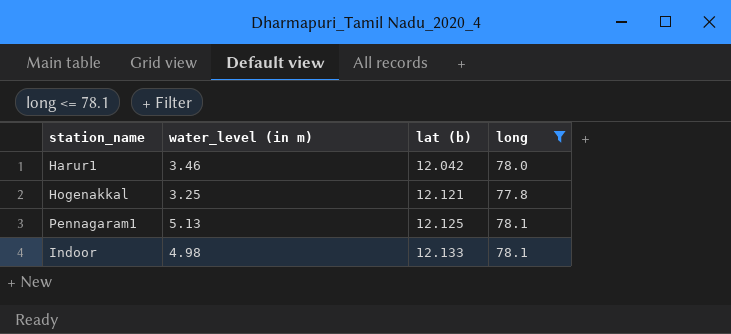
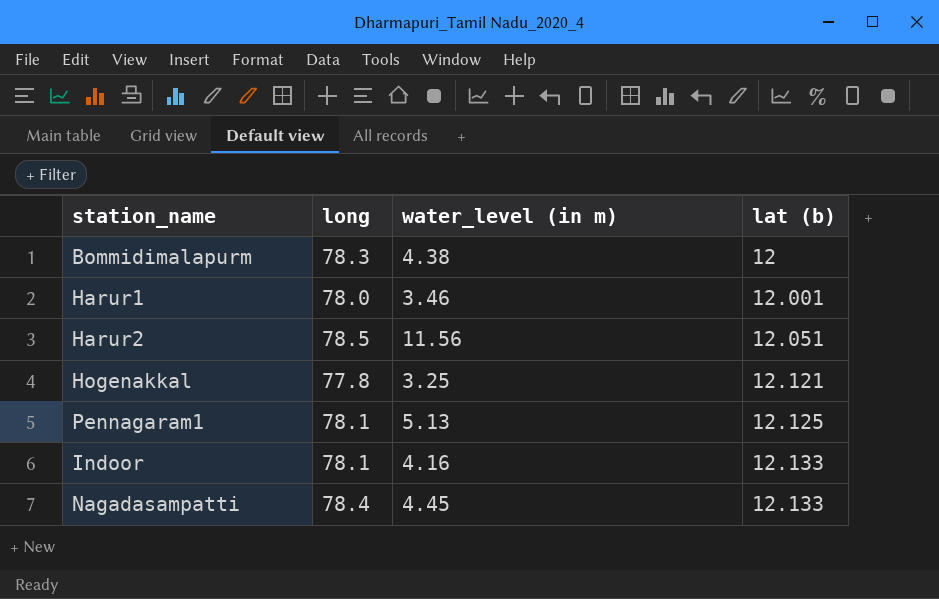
filter: long <= 78.1 -> none
column long | position: 4 -> 2
Harur1 | lat (b): 12.042 -> 12.001
Indoor | water_level (in m): 4.98 -> 4.16

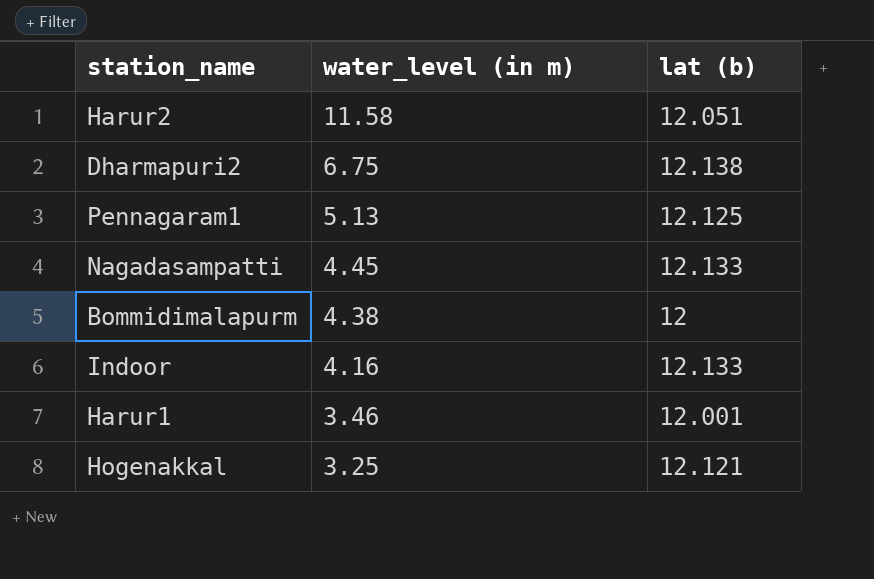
row order: lat (b) ascending -> water_level (in m) descending
column long | position: 2 -> none
Harur2 | water_level (in m): 11.56 -> 11.58
row Dharmapuri2: none -> 6.75 | 12.138

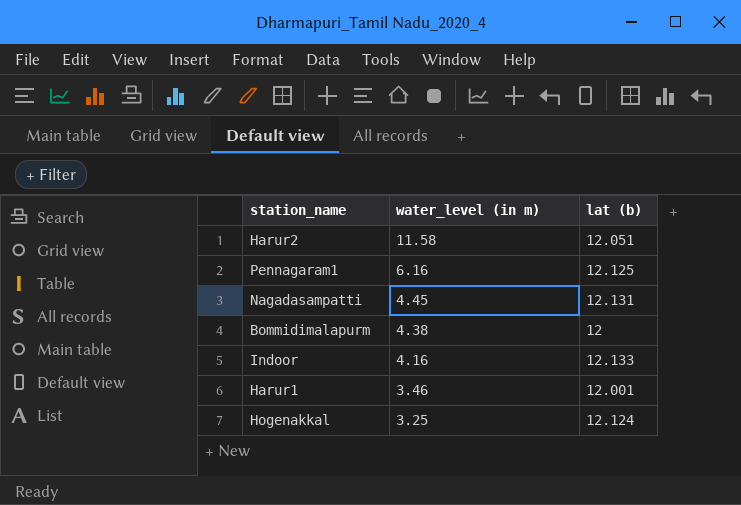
row Dharmapuri2: 6.75 | 12.138 -> none
Pennagaram1 | water_level (in m): 5.13 -> 6.16
Nagadasampatti | lat (b): 12.133 -> 12.131
Hogenakkal | lat (b): 12.121 -> 12.124

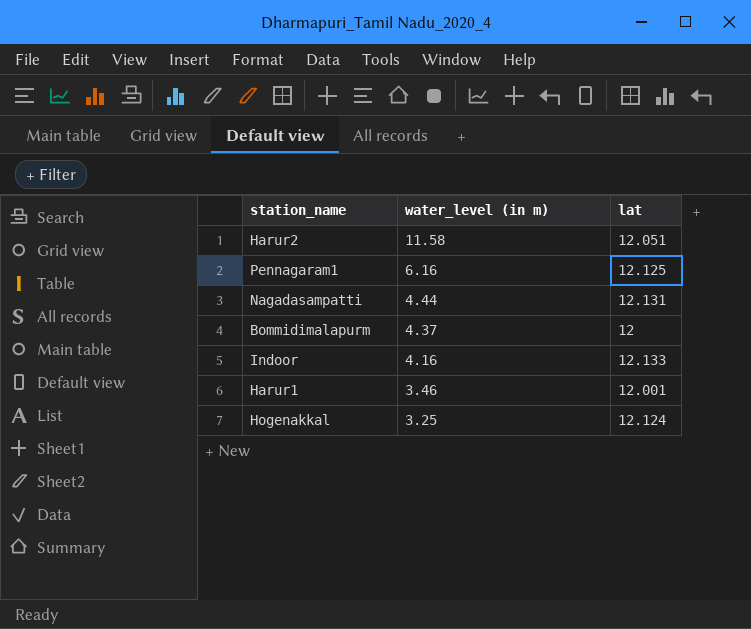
column name: lat (b) -> lat
Nagadasampatti | water_level (in m): 4.45 -> 4.44
Bommidimalapurm | water_level (in m): 4.38 -> 4.37

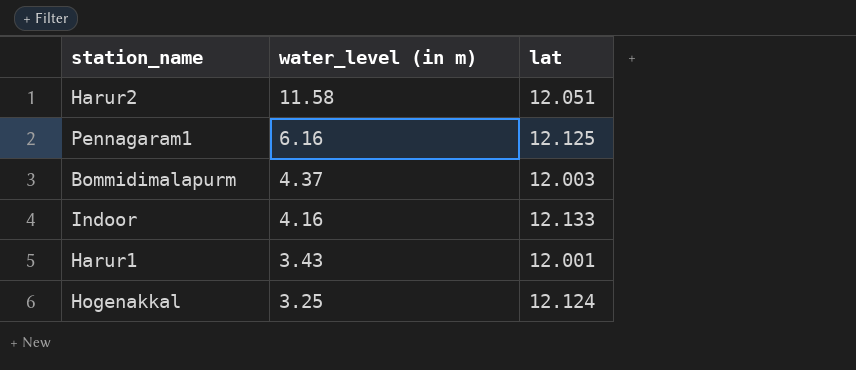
row Nagadasampatti: 4.44 | 12.131 -> none
Bommidimalapurm | lat: 12 -> 12.003
Harur1 | water_level (in m): 3.46 -> 3.43

